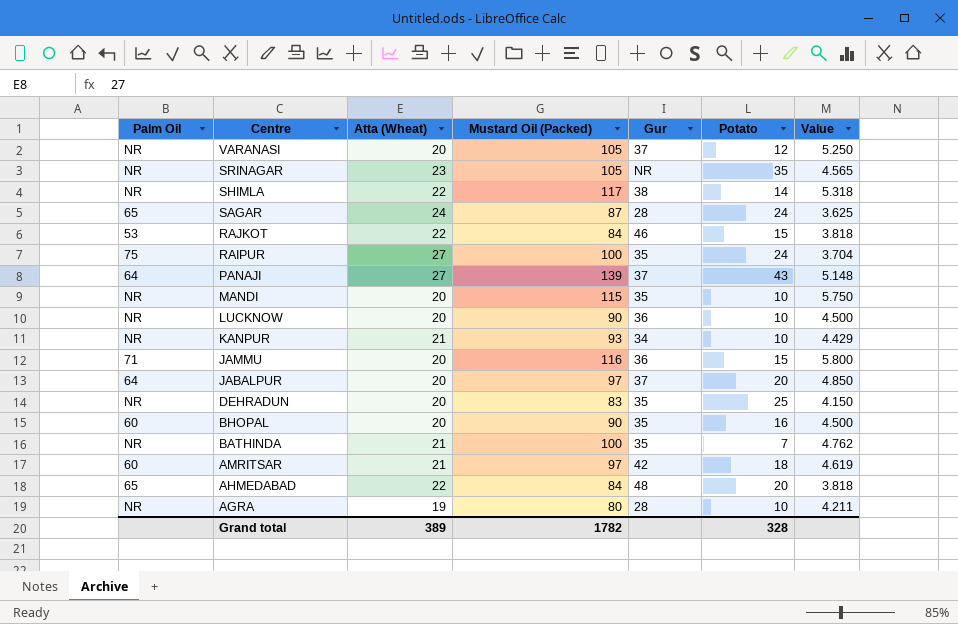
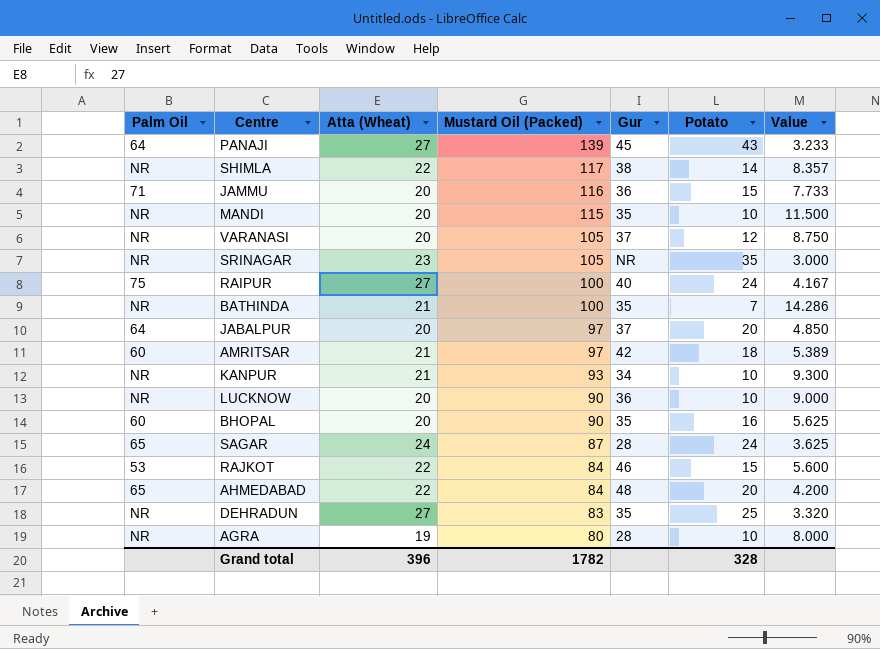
row order: Centre descending -> Mustard Oil (Packed) descending
column Value | formula: [Mustard Oil (Packed)] / [Atta (Wheat)] -> [Mustard Oil (Packed)] / [Potato]
PANAJI | Gur: 37 -> 45
RAIPUR | Gur: 35 -> 40
DEHRADUN | Atta (Wheat): 20 -> 27
Grand total | Atta (Wheat): 389 -> 396

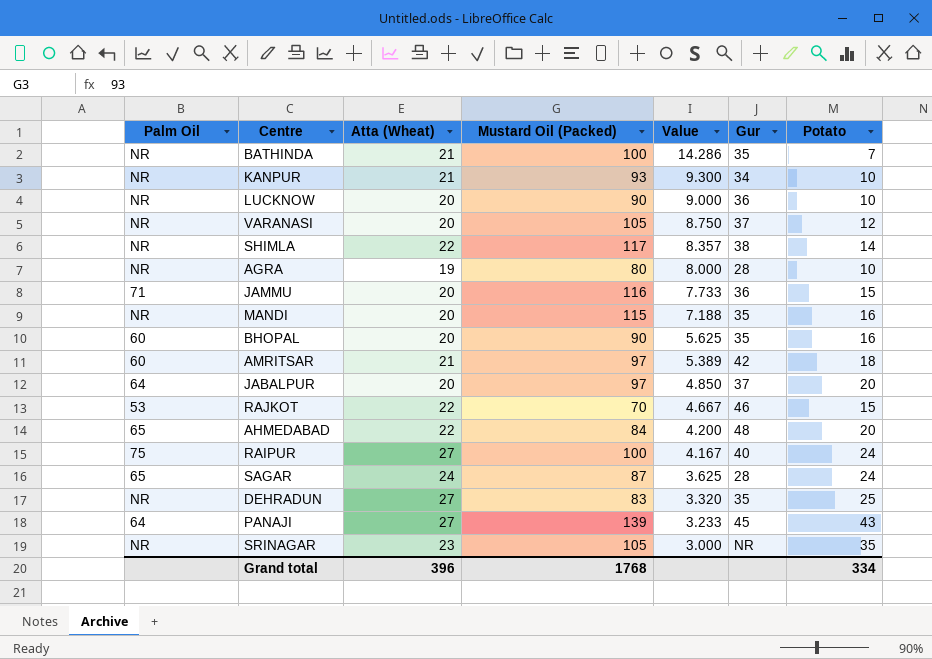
row order: Mustard Oil (Packed) descending -> Value descending
column Value | position: 7 -> 5
MANDI | Value: 11.500 -> 7.188
MANDI | Potato: 10 -> 16
RAJKOT | Mustard Oil (Packed): 84 -> 70
RAJKOT | Value: 5.600 -> 4.667
Grand total | Mustard Oil (Packed): 1782 -> 1768
Grand total | Potato: 328 -> 334

